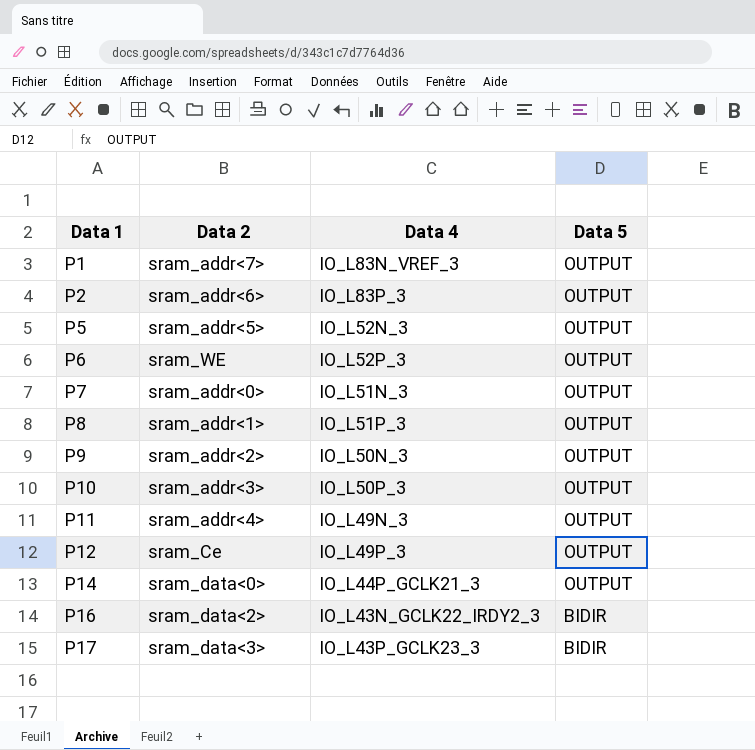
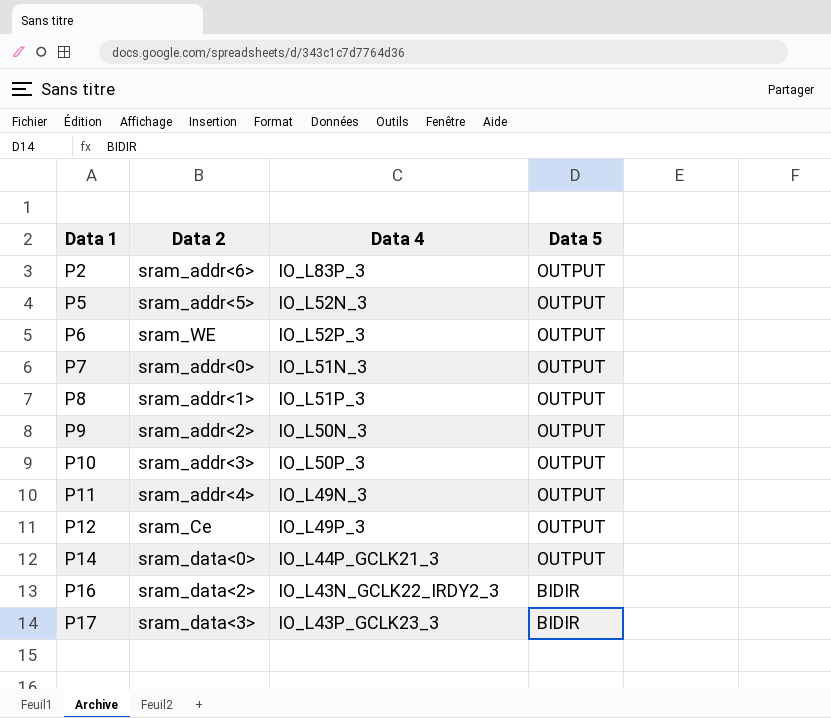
row P1: sram_addr<7> | IO_L83N_VREF_3 | OUTPUT -> none

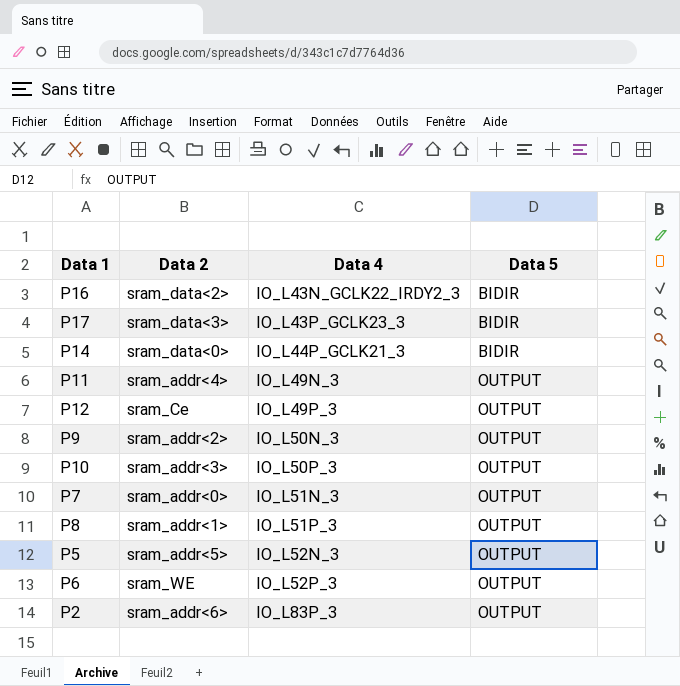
row order: Data 1 ascending -> Data 4 ascending
P14 | Data 5: OUTPUT -> BIDIR

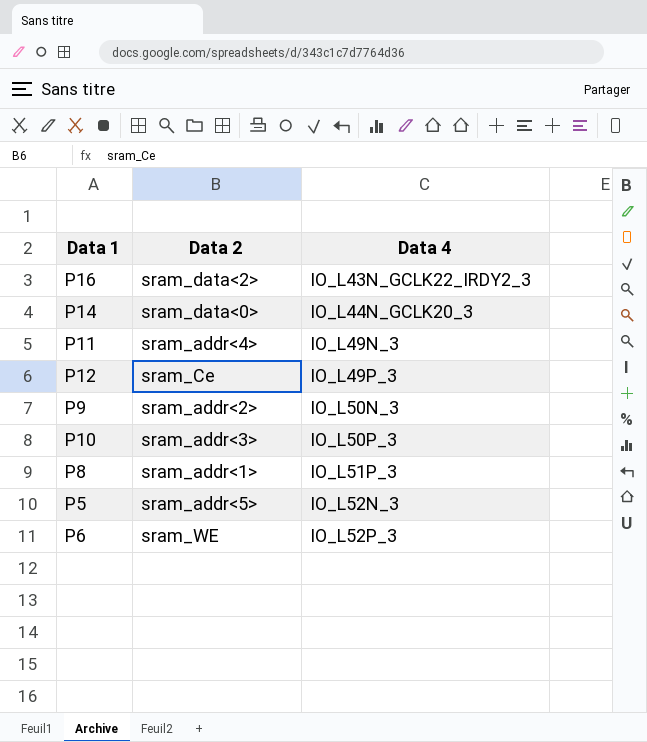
column Data 5 | position: 4 -> none
row P17: sram_data<3> | IO_L43P_GCLK23_3 | BIDIR -> none
row P7: sram_addr<0> | IO_L51N_3 | OUTPUT -> none
row P2: sram_addr<6> | IO_L83P_3 | OUTPUT -> none
P14 | Data 4: IO_L44P_GCLK21_3 -> IO_L44N_GCLK20_3

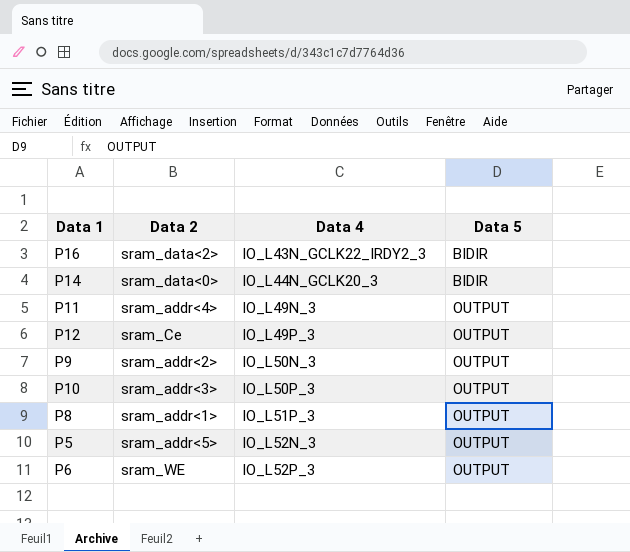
column Data 5 | position: none -> 4

